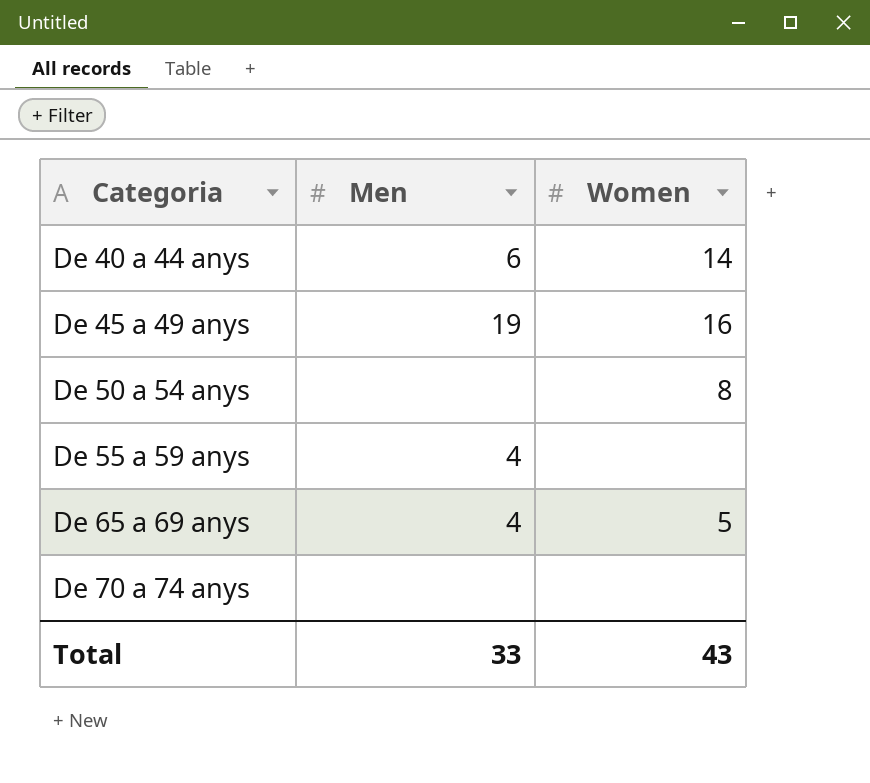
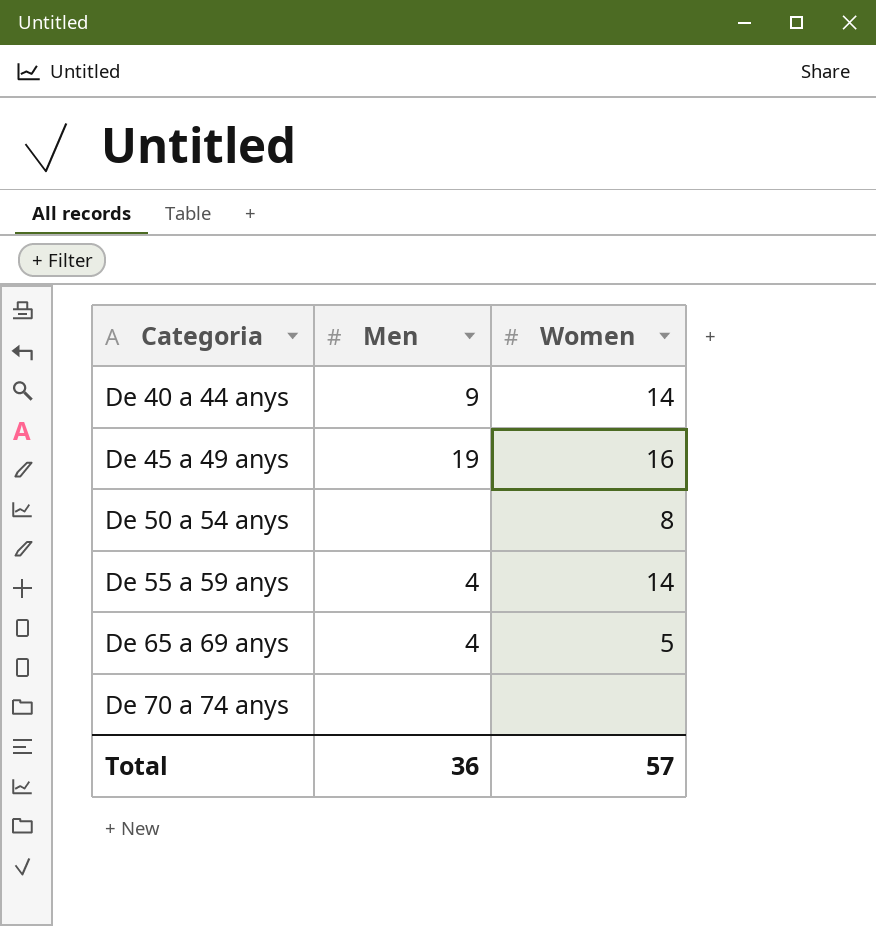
De 40 a 44 anys | Men: 6 -> 9
De 55 a 59 anys | Women: none -> 14
Total | Men: 33 -> 36
Total | Women: 43 -> 57

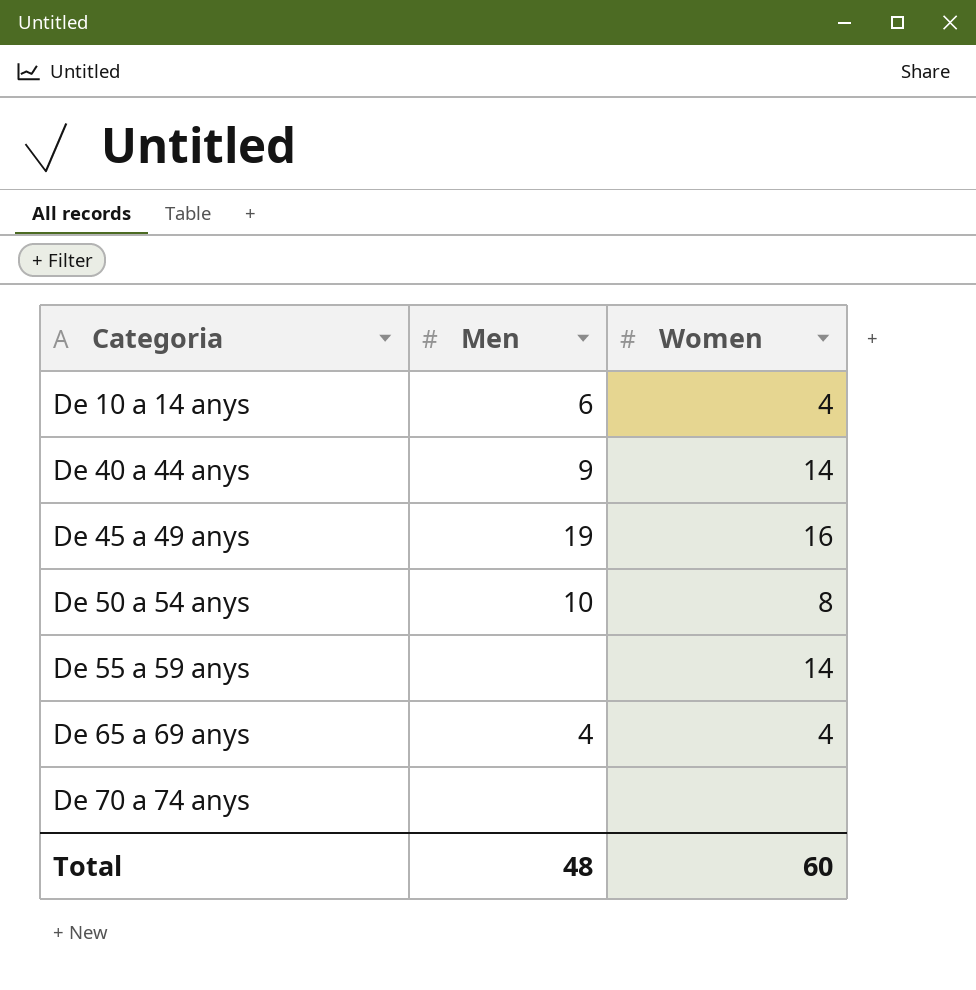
row De 10 a 14 anys: none -> 6 | 4
De 50 a 54 anys | Men: none -> 10
De 55 a 59 anys | Men: 4 -> none
De 65 a 69 anys | Women: 5 -> 4
Total | Men: 36 -> 48
Total | Women: 57 -> 60

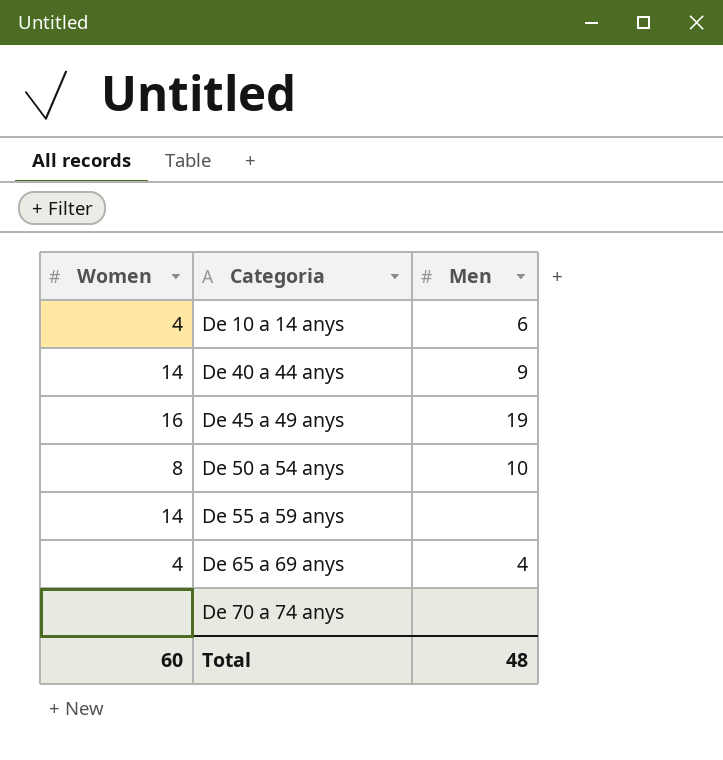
column Women | position: 3 -> 1

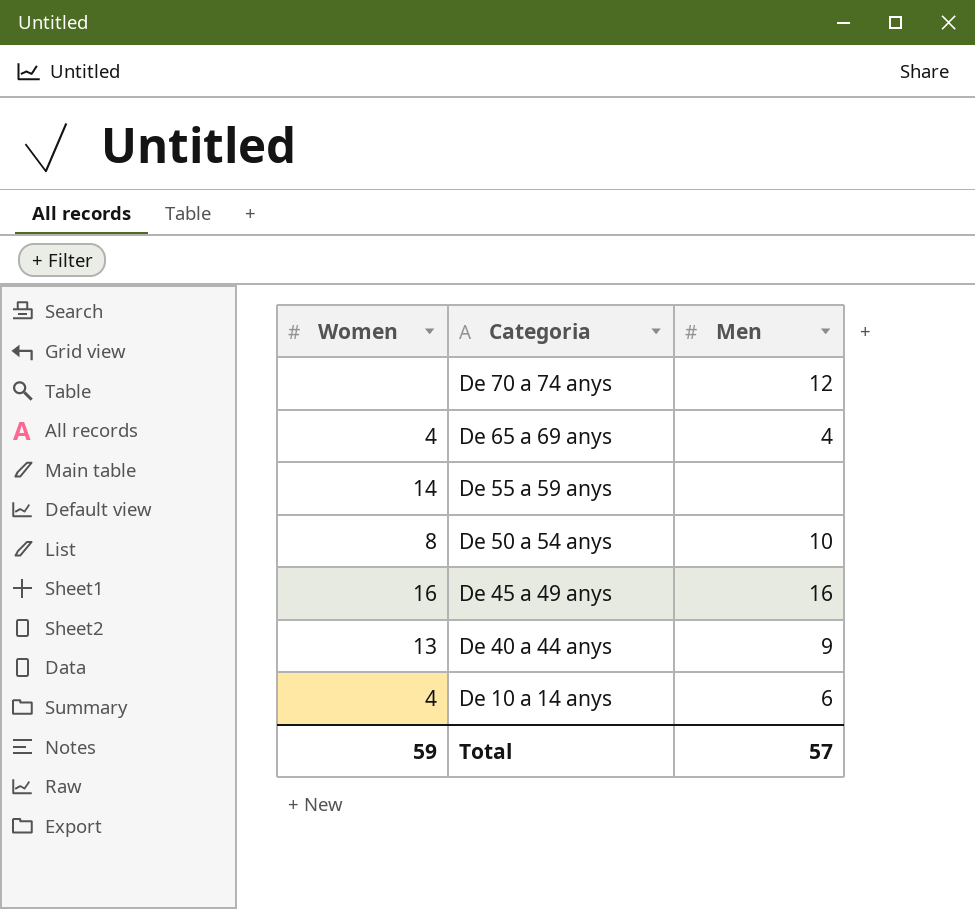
row order: Categoria ascending -> Categoria descending
De 70 a 74 anys | Men: none -> 12
De 45 a 49 anys | Men: 19 -> 16
De 40 a 44 anys | Women: 14 -> 13
Total | Women: 60 -> 59
Total | Men: 48 -> 57

